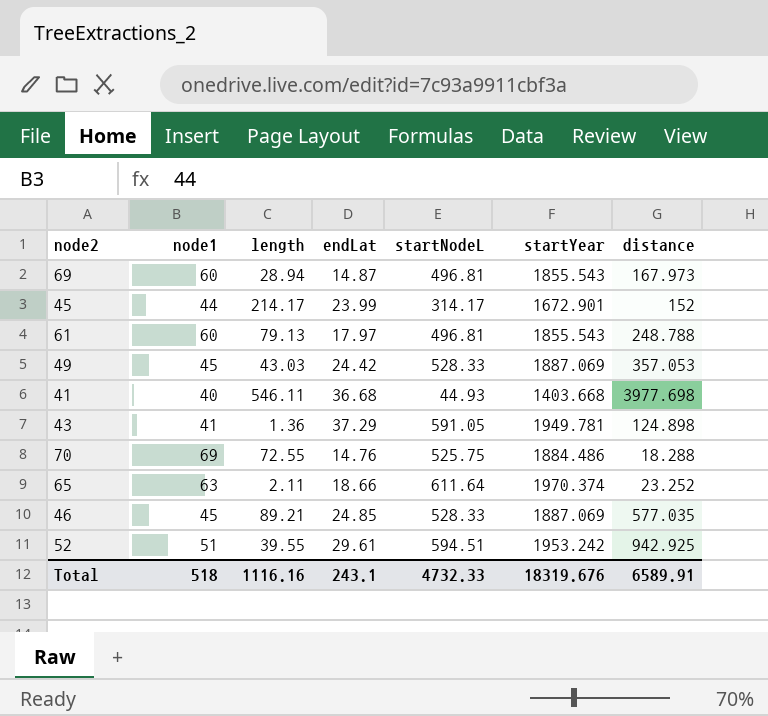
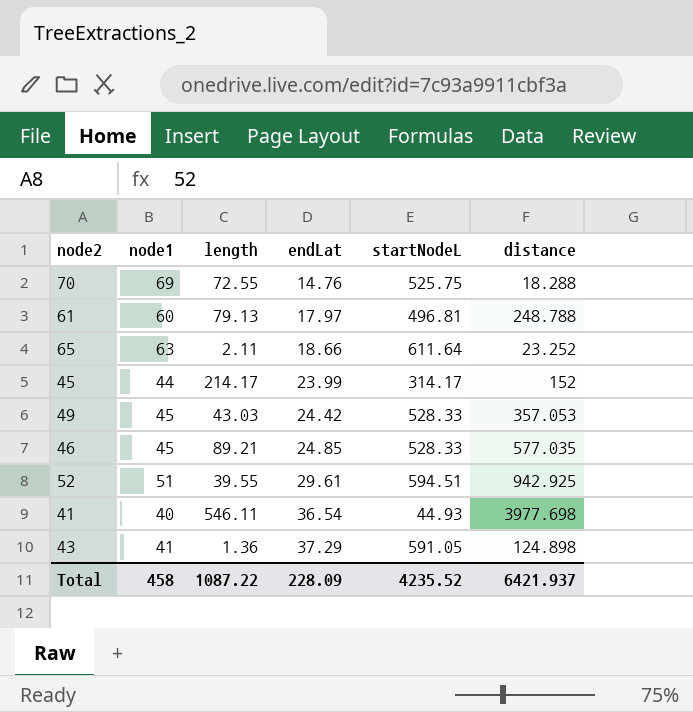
row order: none -> endLat ascending
column startYear | position: 6 -> none
row 69: 60 | 28.94 | 14.87 | 496.81 | 1855.543 | 167.973 -> none
41 | endLat: 36.68 -> 36.54
Total | node1: 518 -> 458
Total | length: 1116.16 -> 1087.22
Total | endLat: 243.1 -> 228.09
Total | startNodeL: 4732.33 -> 4235.52
Total | distance: 6589.91 -> 6421.937

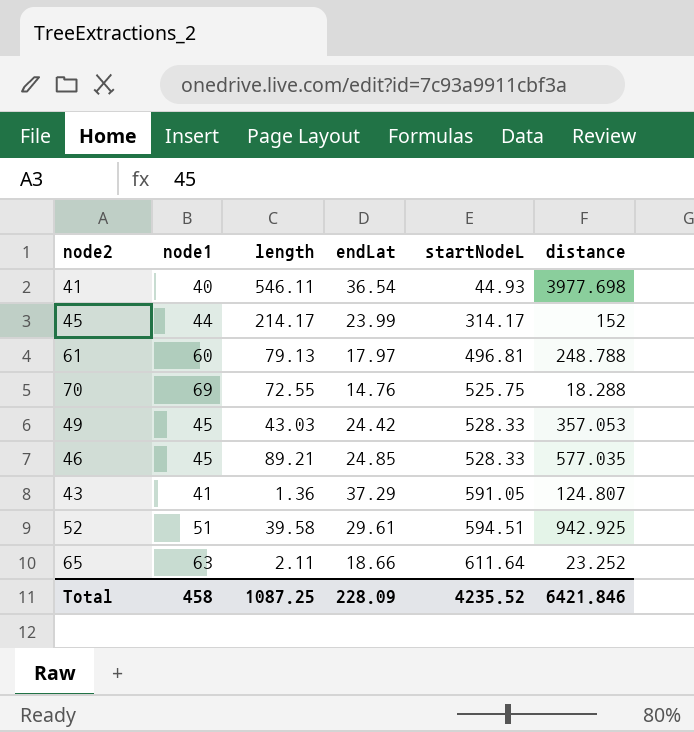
row order: endLat ascending -> startNodeL ascending
43 | distance: 124.898 -> 124.807
52 | length: 39.55 -> 39.58
Total | length: 1087.22 -> 1087.25
Total | distance: 6421.937 -> 6421.846

